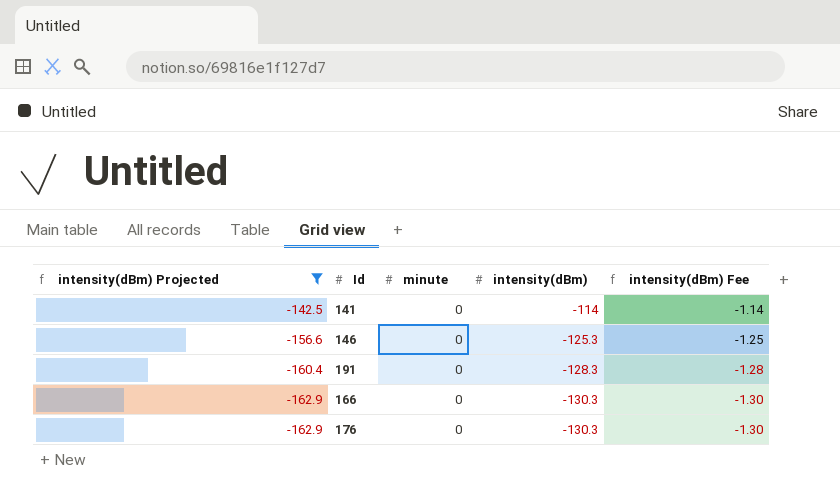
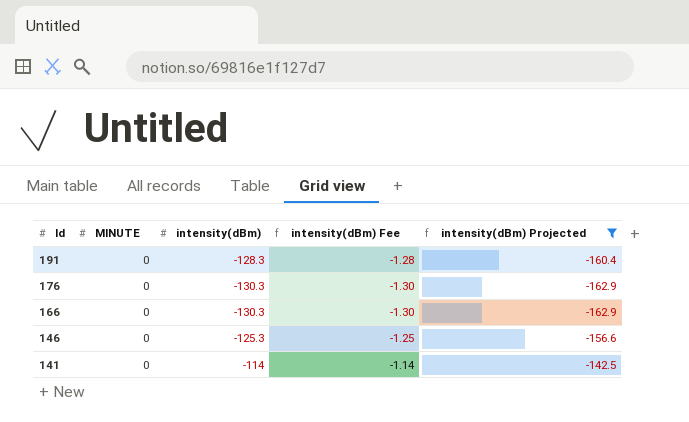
row order: intensity(dBm) Projected descending -> Id descending
column name: minute -> MINUTE
column intensity(dBm) Projected | position: 1 -> 5

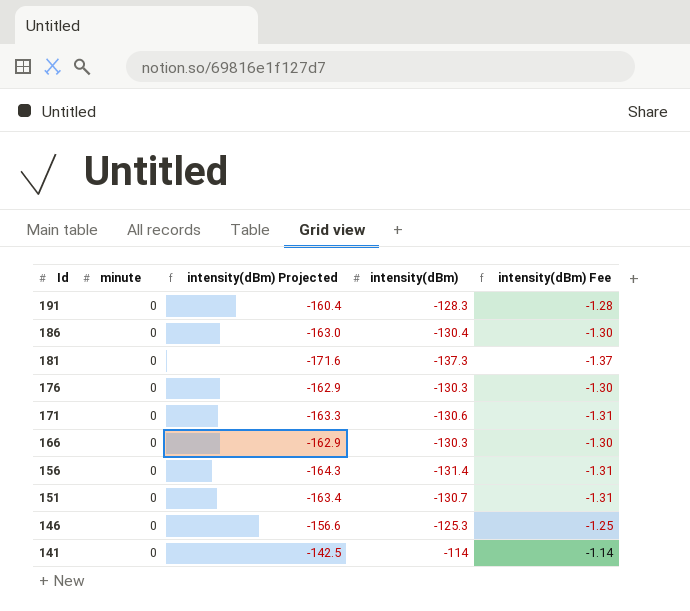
filter: intensity(dBm) Projected >= -162.9 -> none
column name: MINUTE -> minute
column intensity(dBm) Projected | position: 5 -> 3

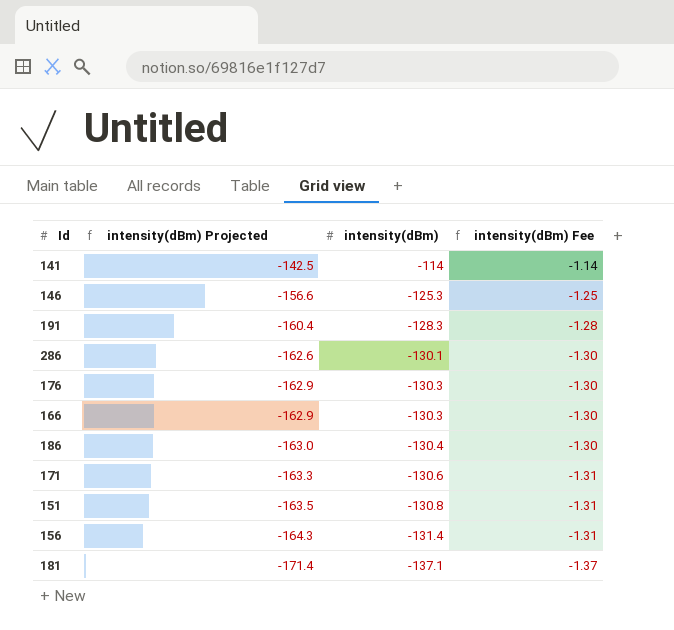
row order: Id descending -> intensity(dBm) Projected descending
column minute | position: 2 -> none
row 286: none -> -162.6 | -130.1 | -1.30
151 | intensity(dBm) Projected: -163.4 -> -163.5
151 | intensity(dBm): -130.7 -> -130.8
181 | intensity(dBm) Projected: -171.6 -> -171.4
181 | intensity(dBm): -137.3 -> -137.1

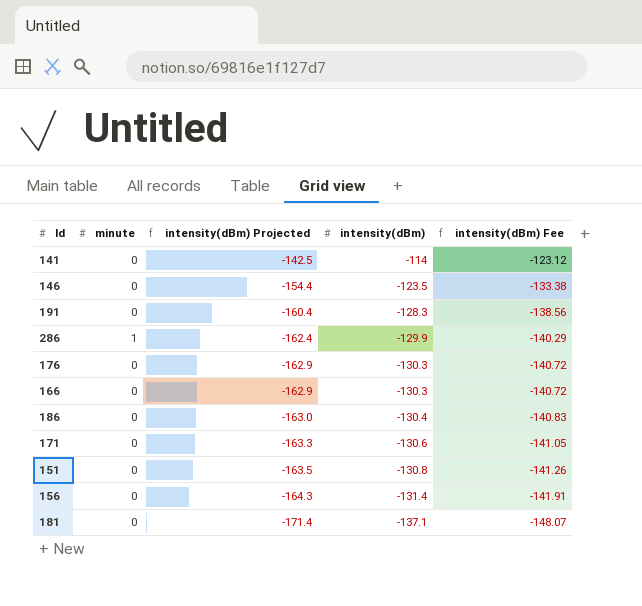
column minute | position: none -> 2
column intensity(dBm) Fee | formula: [intensity(dBm)] * 0.01 -> [intensity(dBm)] * 1.08
146 | intensity(dBm) Projected: -156.6 -> -154.4
146 | intensity(dBm): -125.3 -> -123.5
286 | intensity(dBm) Projected: -162.6 -> -162.4
286 | intensity(dBm): -130.1 -> -129.9

